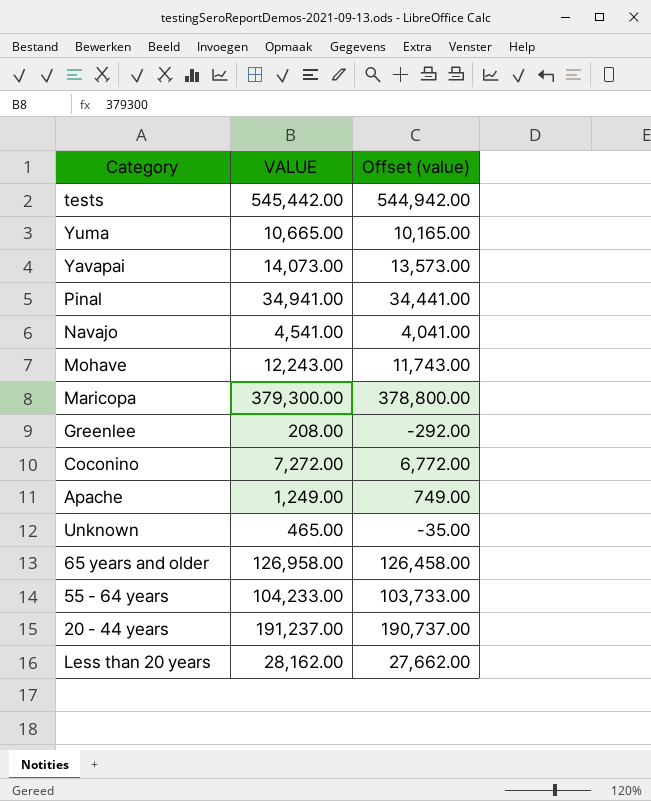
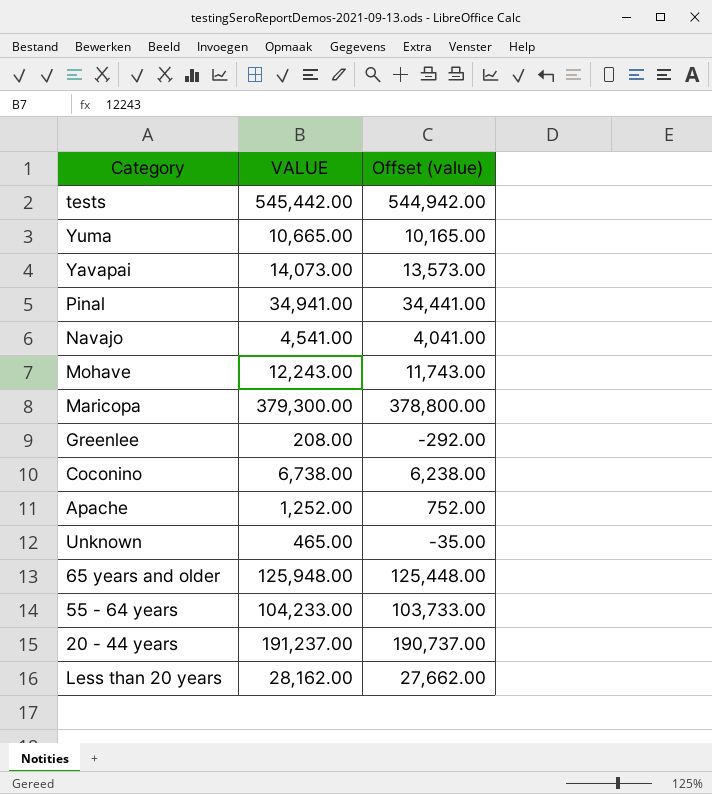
Coconino | VALUE: 7,272.00 -> 6,738.00
Coconino | Offset (value): 6,772.00 -> 6,238.00
Apache | VALUE: 1,249.00 -> 1,252.00
Apache | Offset (value): 749.00 -> 752.00
65 years and older | VALUE: 126,958.00 -> 125,948.00
65 years and older | Offset (value): 126,458.00 -> 125,448.00

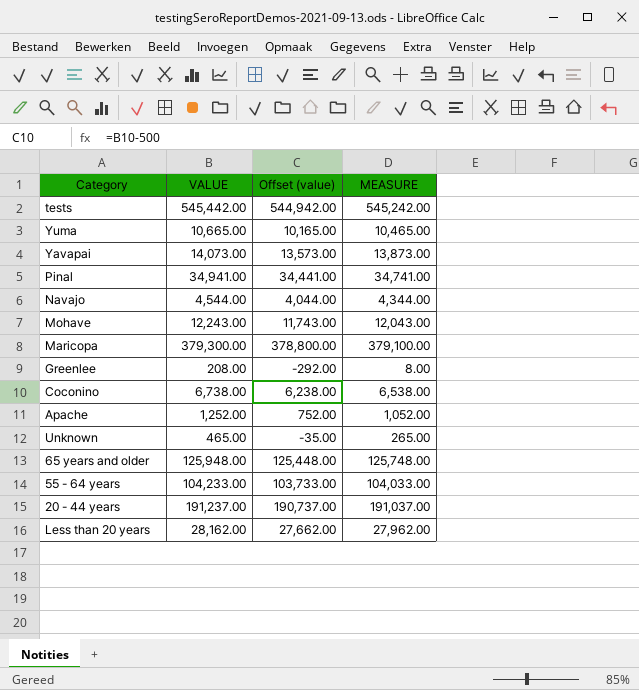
column MEASURE | formula: none -> [VALUE] - 200
Navajo | VALUE: 4,541.00 -> 4,544.00
Navajo | Offset (value): 4,041.00 -> 4,044.00

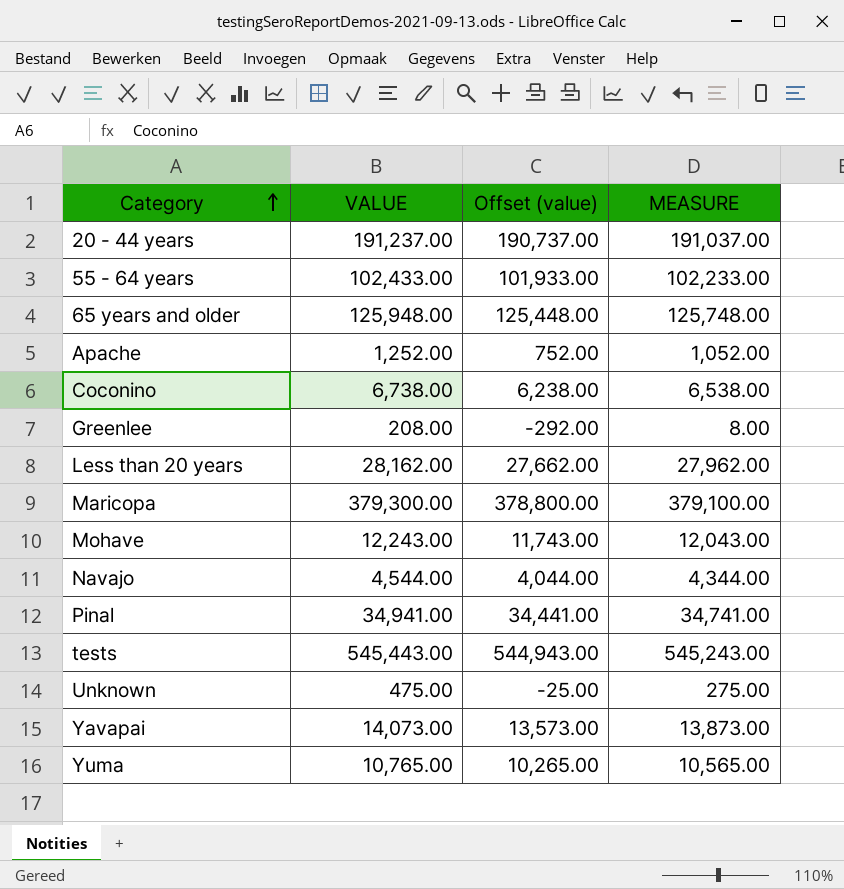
row order: none -> Category ascending
55 - 64 years | VALUE: 104,233.00 -> 102,433.00
55 - 64 years | Offset (value): 103,733.00 -> 101,933.00
55 - 64 years | MEASURE: 104,033.00 -> 102,233.00
tests | VALUE: 545,442.00 -> 545,443.00
tests | Offset (value): 544,942.00 -> 544,943.00
tests | MEASURE: 545,242.00 -> 545,243.00
Unknown | VALUE: 465.00 -> 475.00
Unknown | Offset (value): -35.00 -> -25.00
Unknown | MEASURE: 265.00 -> 275.00
Yuma | VALUE: 10,665.00 -> 10,765.00
Yuma | Offset (value): 10,165.00 -> 10,265.00
Yuma | MEASURE: 10,465.00 -> 10,565.00

